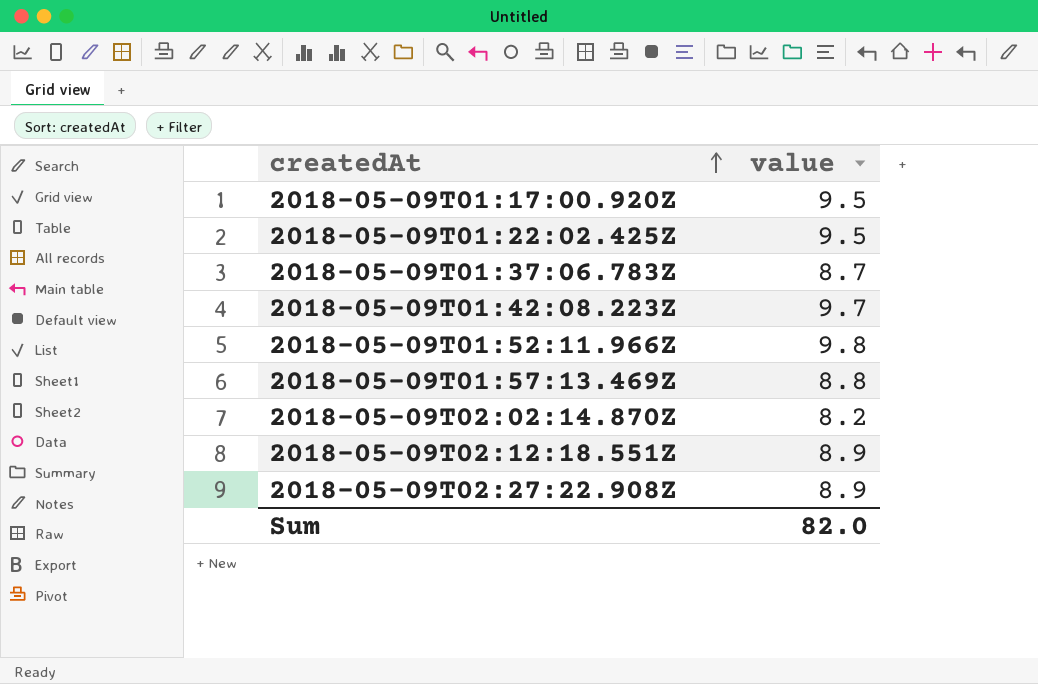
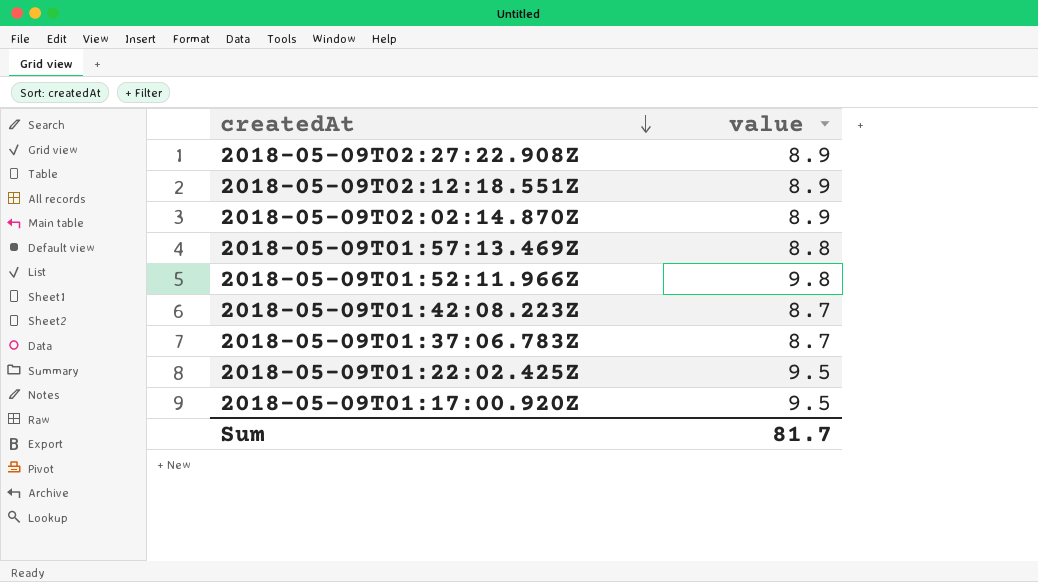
row order: createdAt ascending -> createdAt descending
2018-05-09T02:02:14.870Z | value: 8.2 -> 8.9
2018-05-09T01:42:08.223Z | value: 9.7 -> 8.7
Sum | value: 82.0 -> 81.7

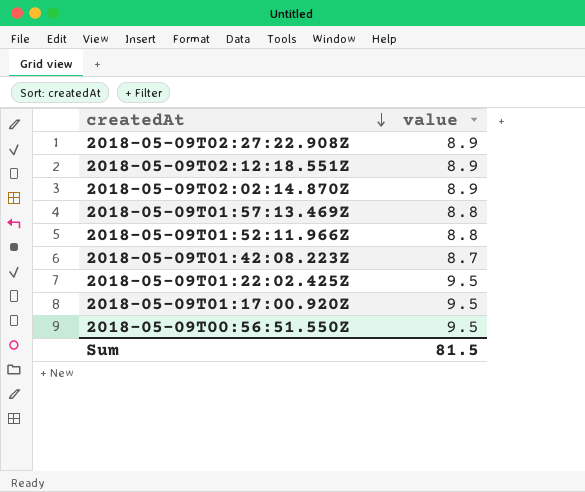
row 2018-05-09T01:37:06.783Z: 8.7 -> none
2018-05-09T01:52:11.966Z | value: 9.8 -> 8.8
row 2018-05-09T00:56:51.550Z: none -> 9.5
Sum | value: 81.7 -> 81.5

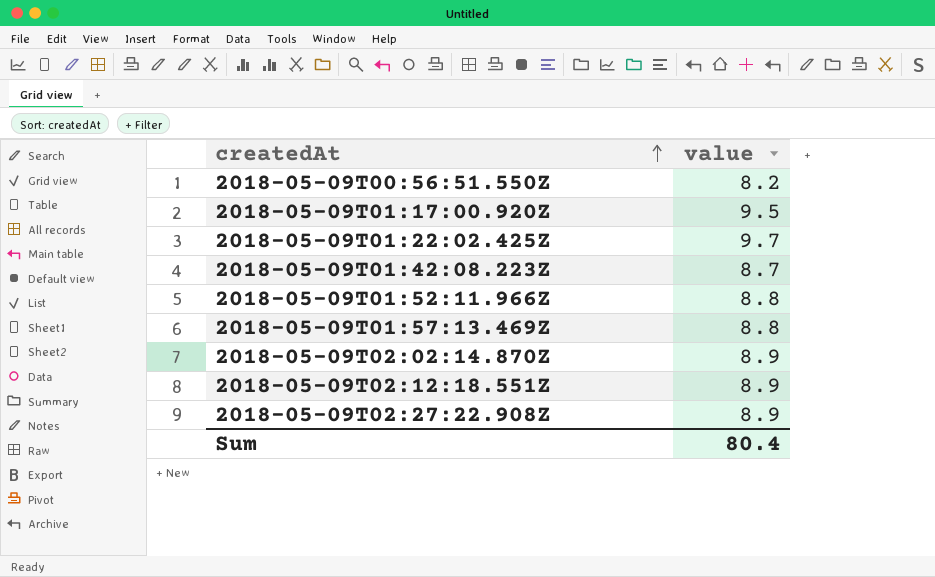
row order: createdAt descending -> createdAt ascending
2018-05-09T00:56:51.550Z | value: 9.5 -> 8.2
2018-05-09T01:22:02.425Z | value: 9.5 -> 9.7
Sum | value: 81.5 -> 80.4

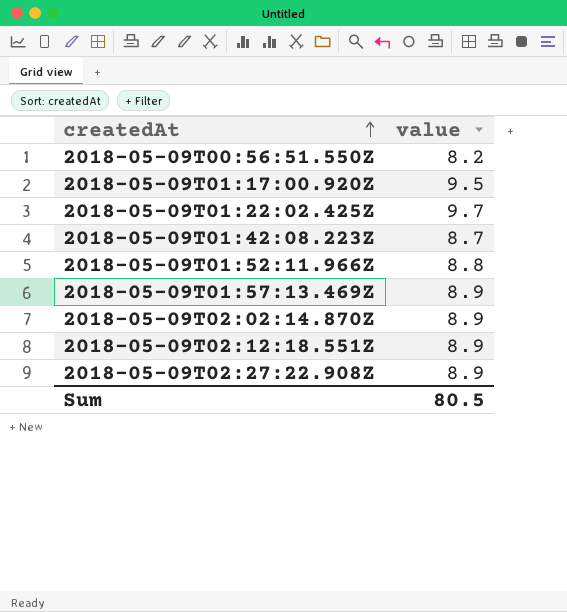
2018-05-09T01:57:13.469Z | value: 8.8 -> 8.9
Sum | value: 80.4 -> 80.5

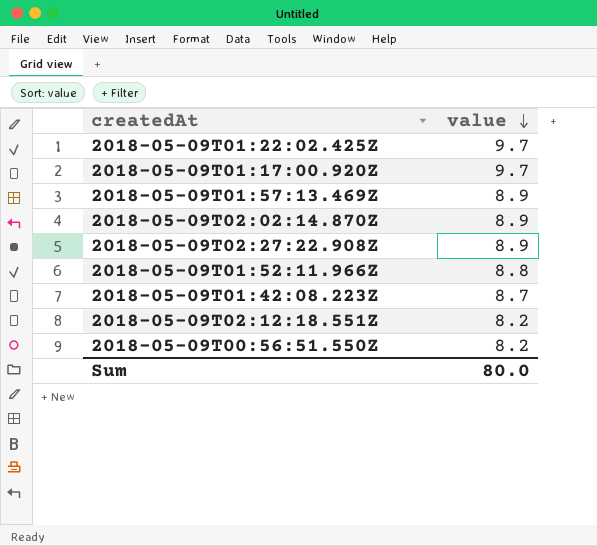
row order: createdAt ascending -> value descending
2018-05-09T01:17:00.920Z | value: 9.5 -> 9.7
2018-05-09T02:12:18.551Z | value: 8.9 -> 8.2
Sum | value: 80.5 -> 80.0

